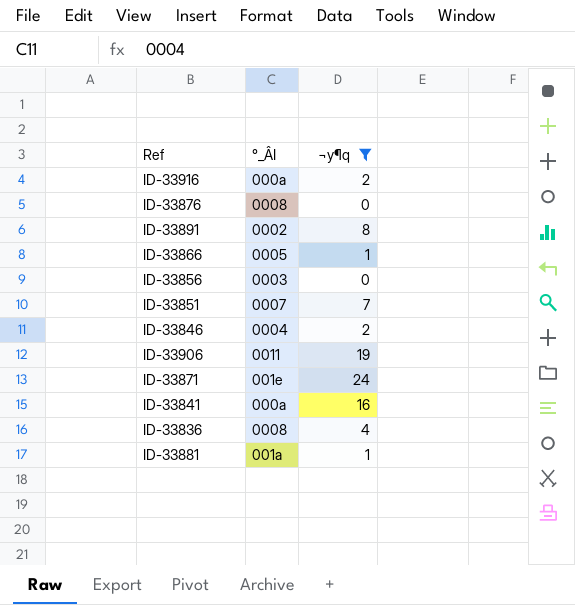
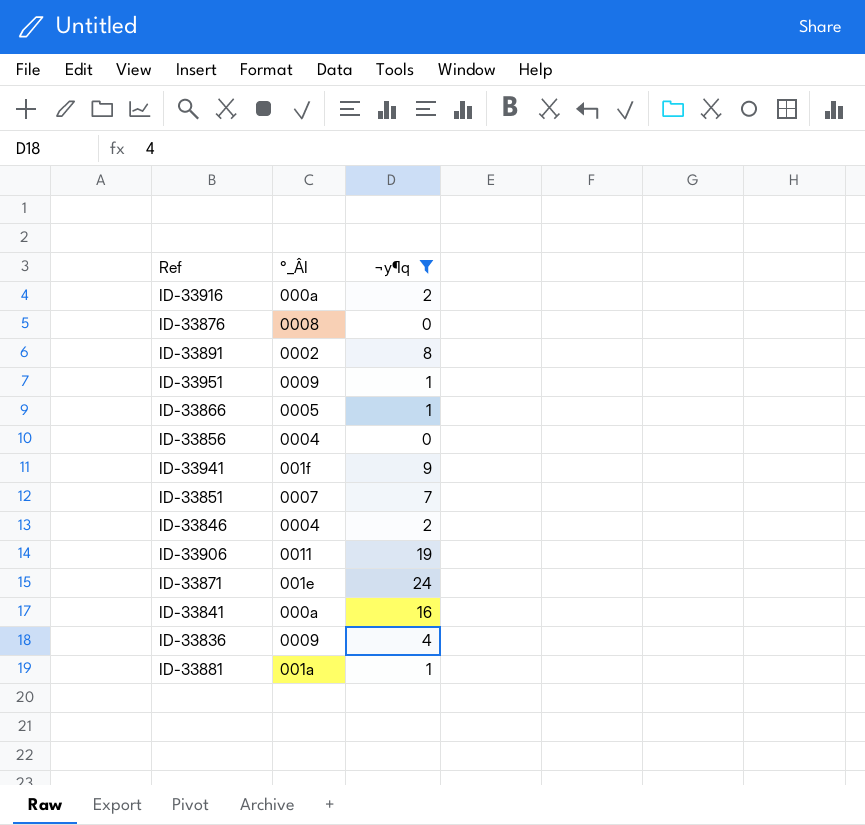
row ID-33951: none -> 0009 | 1
ID-33856 | °_ÂI: 0003 -> 0004
row ID-33941: none -> 001f | 9
ID-33836 | °_ÂI: 0008 -> 0009

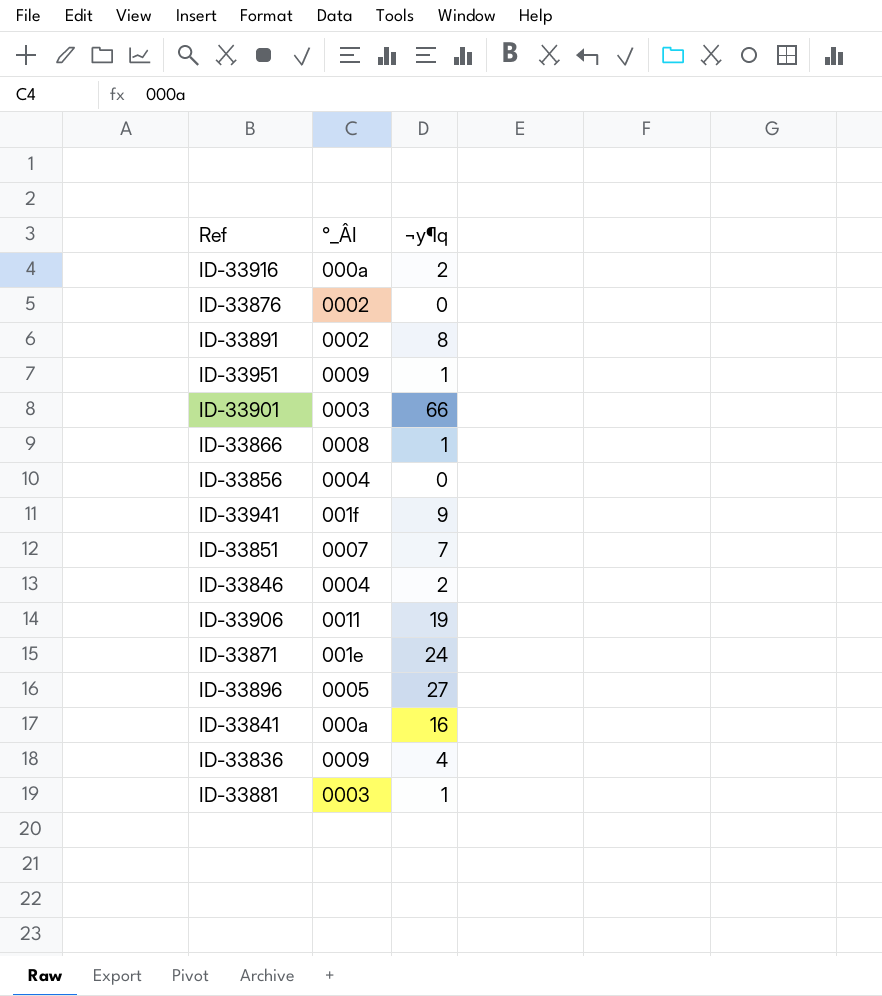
filter: ¬y¶q <= 24 -> none
ID-33876 | °_ÂI: 0008 -> 0002
ID-33866 | °_ÂI: 0005 -> 0008
ID-33881 | °_ÂI: 001a -> 0003

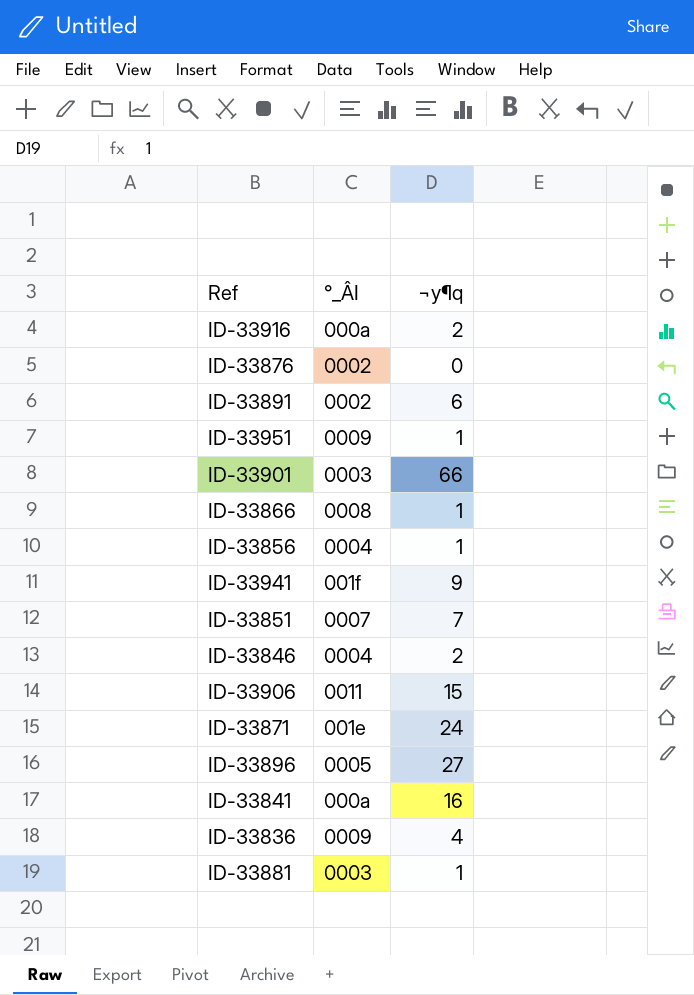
ID-33891 | ¬y¶q: 8 -> 6
ID-33856 | ¬y¶q: 0 -> 1
ID-33906 | ¬y¶q: 19 -> 15

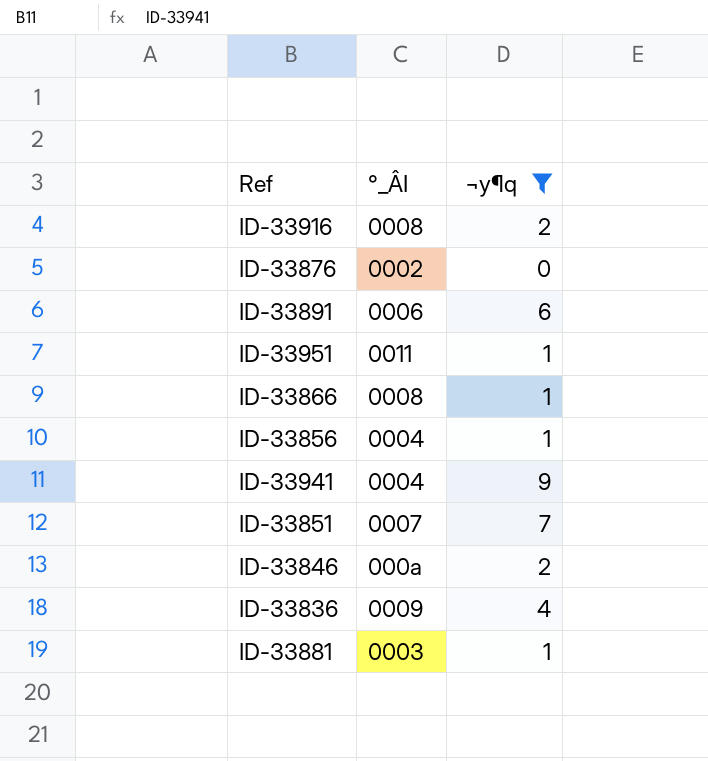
filter: none -> ¬y¶q <= 9
ID-33916 | °_ÂI: 000a -> 0008
ID-33891 | °_ÂI: 0002 -> 0006
ID-33951 | °_ÂI: 0009 -> 0011
ID-33941 | °_ÂI: 001f -> 0004
ID-33846 | °_ÂI: 0004 -> 000a

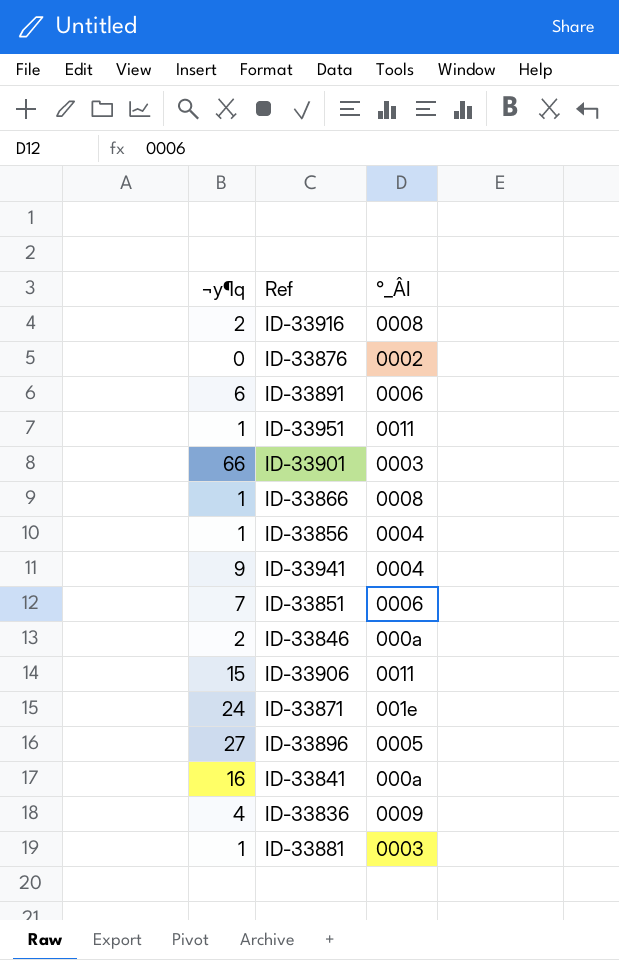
filter: ¬y¶q <= 9 -> none
column ¬y¶q | position: 3 -> 1
ID-33851 | °_ÂI: 0007 -> 0006

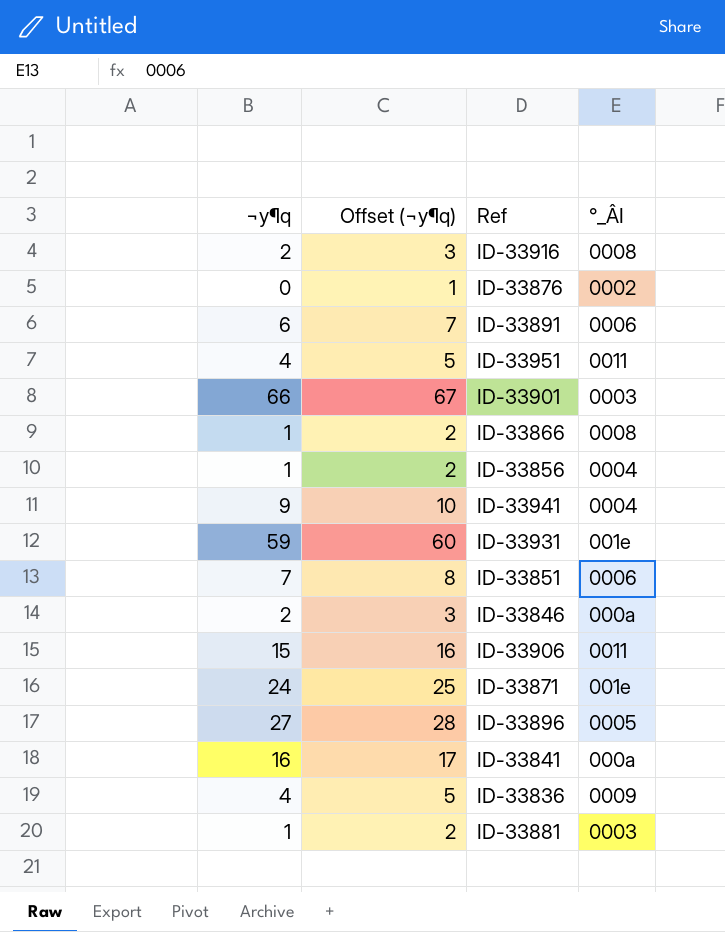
column Offset (¬y¶q) | formula: none -> [¬y¶q] + 1
ID-33951 | ¬y¶q: 1 -> 4
row ID-33931: none -> 59 | 60 | 001e

